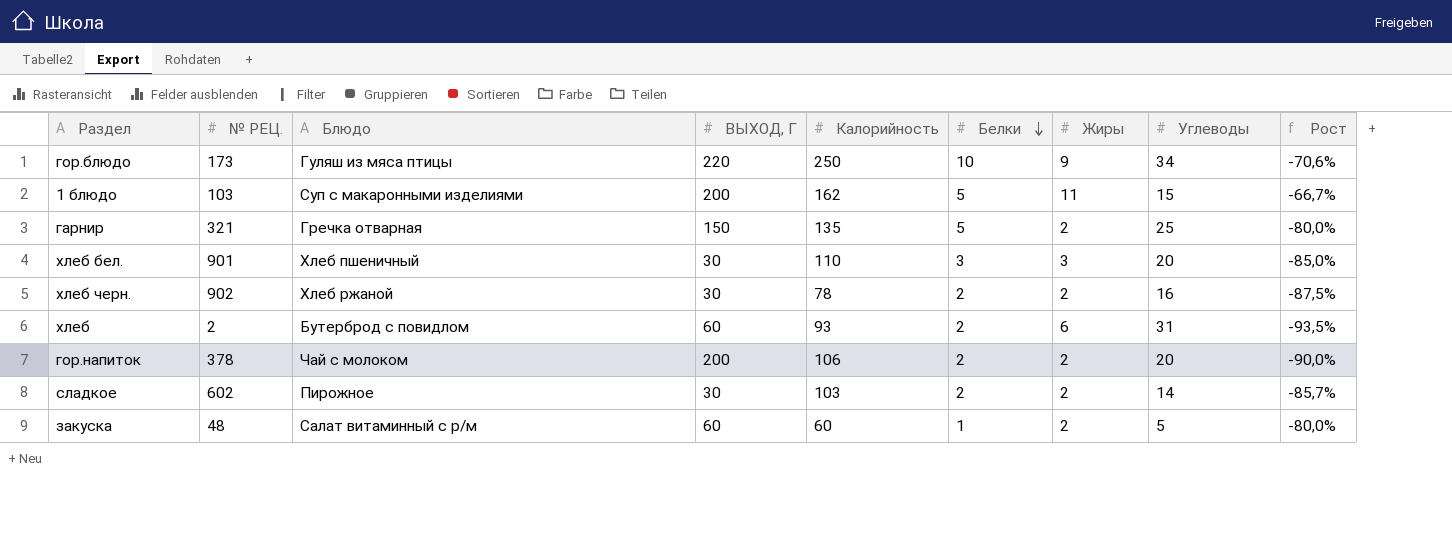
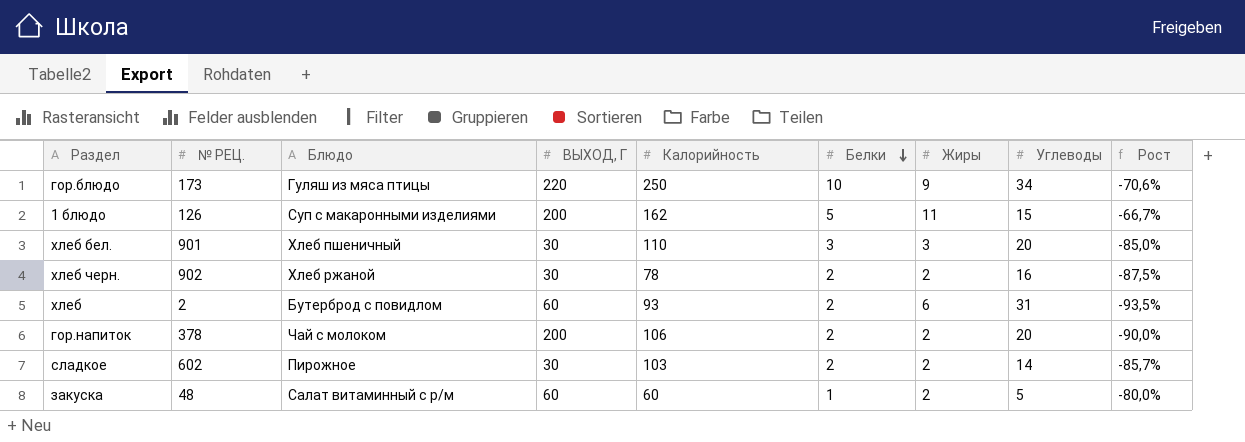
row гарнир: 321 | Гречка отварная | 150 | 135 | 5 | 2 | 25 | -80,0% -> none
1 блюдо | № РЕЦ.: 103 -> 126

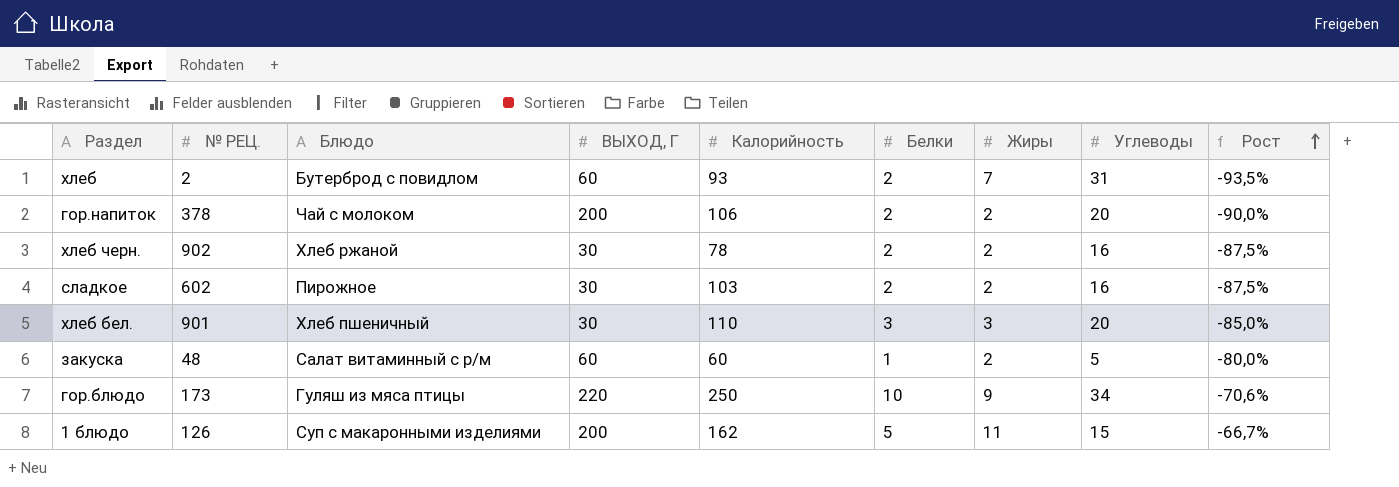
row order: Белки descending -> Рост ascending
хлеб | Жиры: 6 -> 7
сладкое | Углеводы: 14 -> 16
сладкое | Рост: -85,7% -> -87,5%

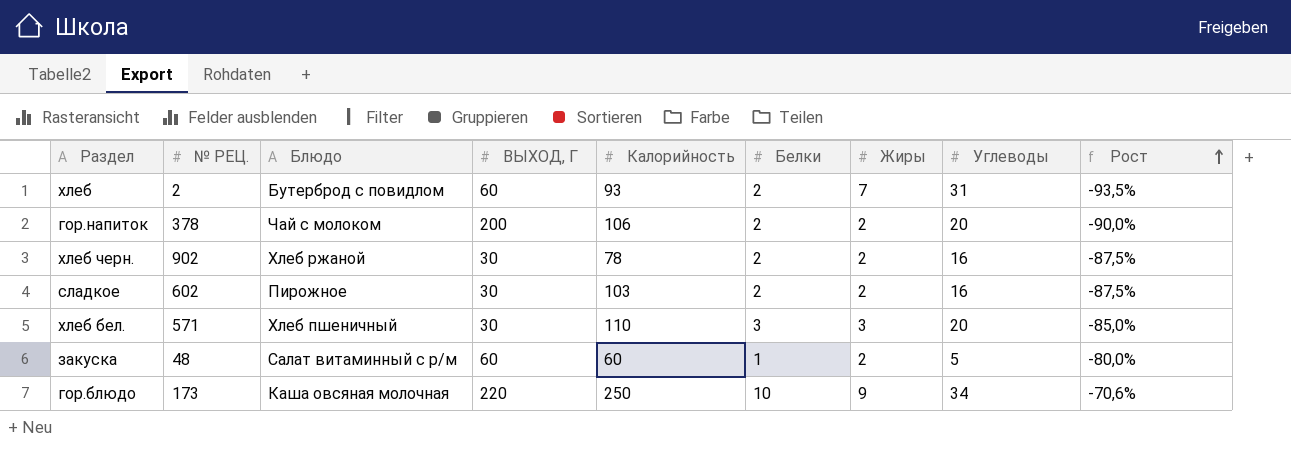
row 1 блюдо: 126 | Суп с макаронными изделиями | 200 | 162 | 5 | 11 | 15 | -66,7% -> none
хлеб бел. | № РЕЦ.: 901 -> 571
гор.блюдо | Блюдо: Гуляш из мяса птицы -> Каша овсяная молочная

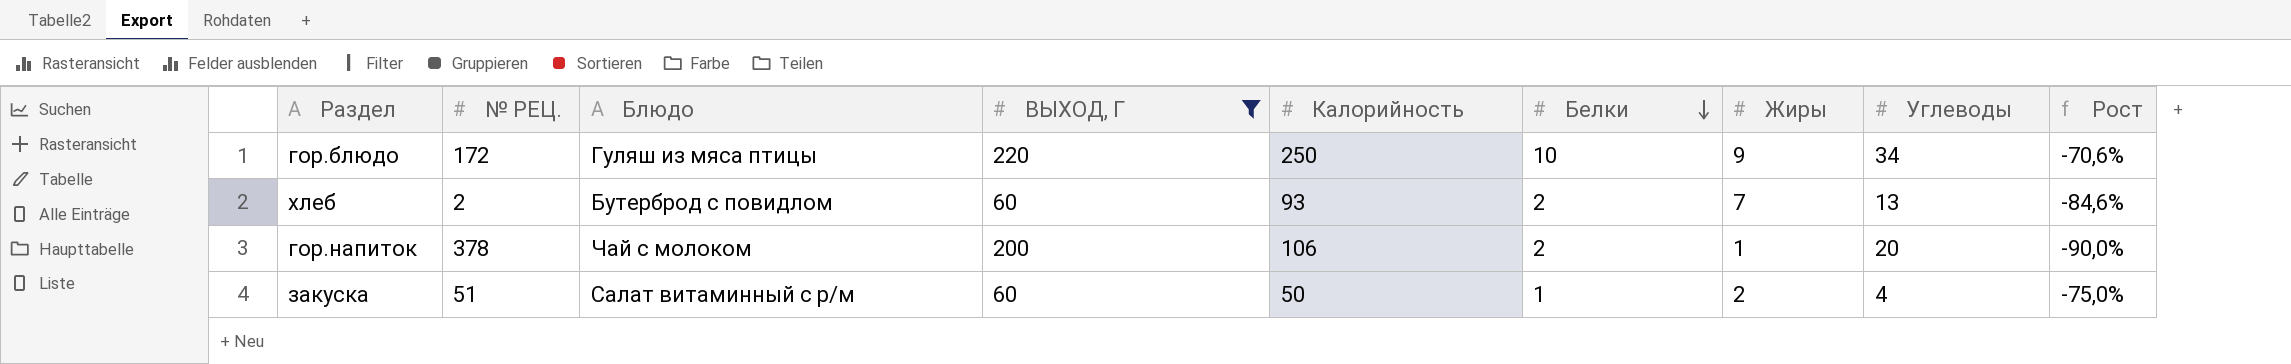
filter: none -> ВЫХОД, Г != 30
row order: Рост ascending -> Белки descending
гор.блюдо | № РЕЦ.: 173 -> 172
гор.блюдо | Блюдо: Каша овсяная молочная -> Гуляш из мяса птицы
хлеб | Углеводы: 31 -> 13
хлеб | Рост: -93,5% -> -84,6%
гор.напиток | Жиры: 2 -> 1
закуска | № РЕЦ.: 48 -> 51
закуска | Калорийность: 60 -> 50
закуска | Углеводы: 5 -> 4
закуска | Рост: -80,0% -> -75,0%

